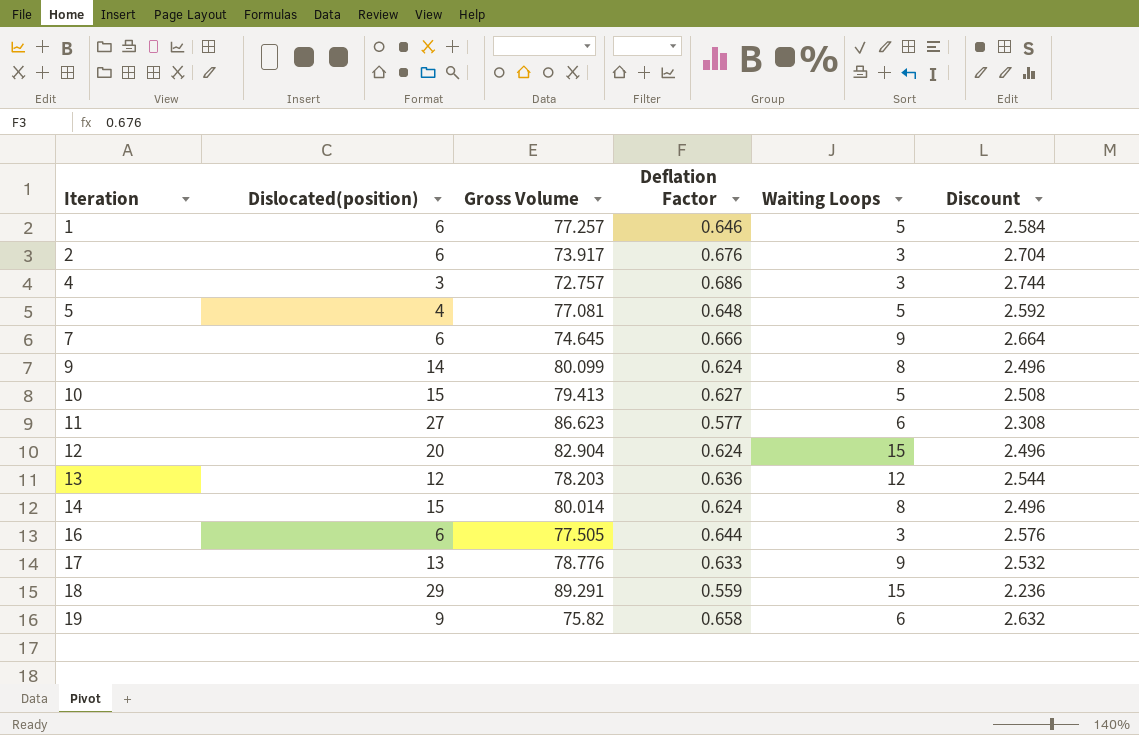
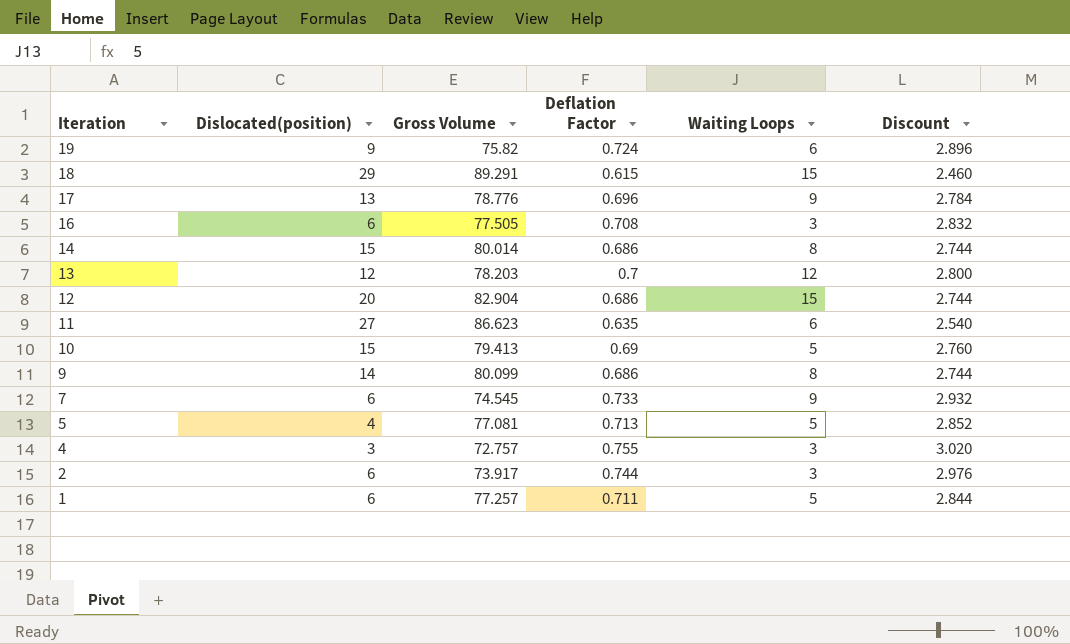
row order: Iteration ascending -> Iteration descending
19 | Deflation Factor: 0.658 -> 0.724
19 | Discount: 2.632 -> 2.896
18 | Deflation Factor: 0.559 -> 0.615
18 | Discount: 2.236 -> 2.460
17 | Deflation Factor: 0.633 -> 0.696
17 | Discount: 2.532 -> 2.784
16 | Deflation Factor: 0.644 -> 0.708
16 | Discount: 2.576 -> 2.832
14 | Deflation Factor: 0.624 -> 0.686
14 | Discount: 2.496 -> 2.744
13 | Deflation Factor: 0.636 -> 0.7
13 | Discount: 2.544 -> 2.800
12 | Deflation Factor: 0.624 -> 0.686
12 | Discount: 2.496 -> 2.744
11 | Deflation Factor: 0.577 -> 0.635
11 | Discount: 2.308 -> 2.540
10 | Deflation Factor: 0.627 -> 0.69
10 | Discount: 2.508 -> 2.760
9 | Deflation Factor: 0.624 -> 0.686
9 | Discount: 2.496 -> 2.744
7 | Gross Volume: 74.645 -> 74.545
7 | Deflation Factor: 0.666 -> 0.733
7 | Discount: 2.664 -> 2.932
5 | Deflation Factor: 0.648 -> 0.713
5 | Discount: 2.592 -> 2.852
4 | Deflation Factor: 0.686 -> 0.755
4 | Discount: 2.744 -> 3.020
2 | Deflation Factor: 0.676 -> 0.744
2 | Discount: 2.704 -> 2.976
1 | Deflation Factor: 0.646 -> 0.711
1 | Discount: 2.584 -> 2.844

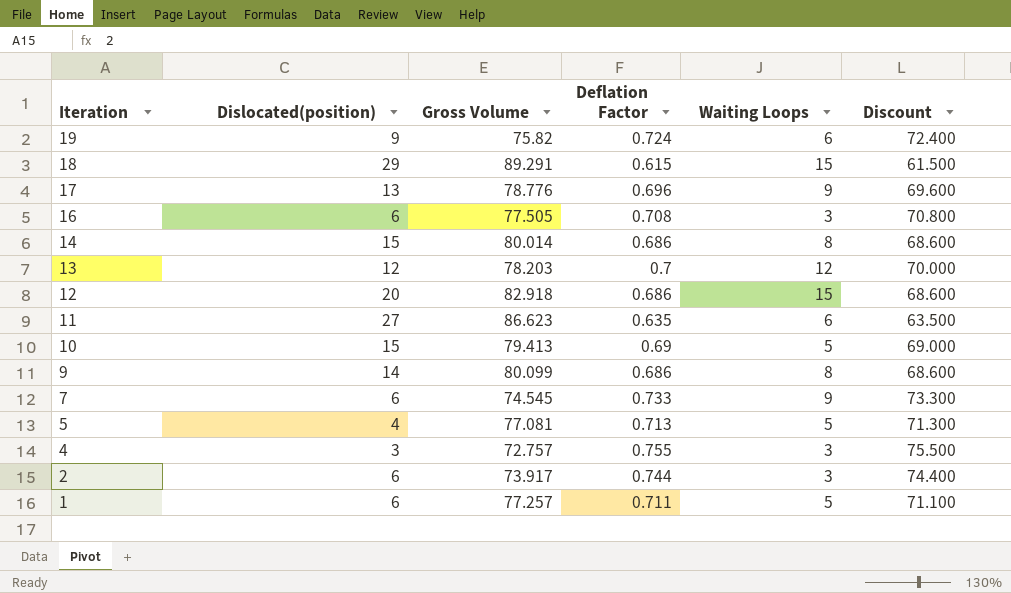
column Discount | formula: [Deflation Factor] * 4 -> [Deflation Factor] * 100
12 | Gross Volume: 82.904 -> 82.918

